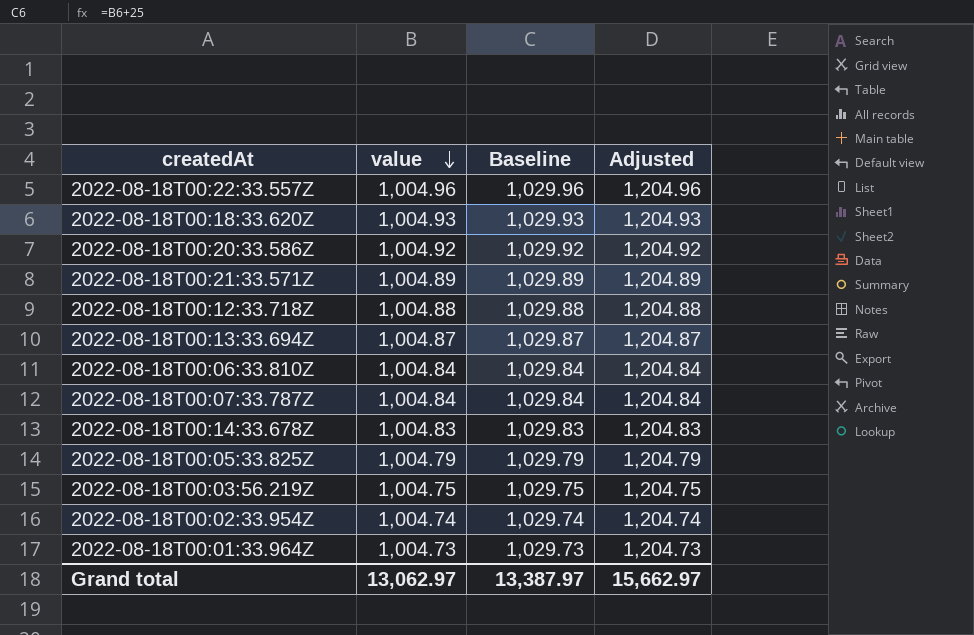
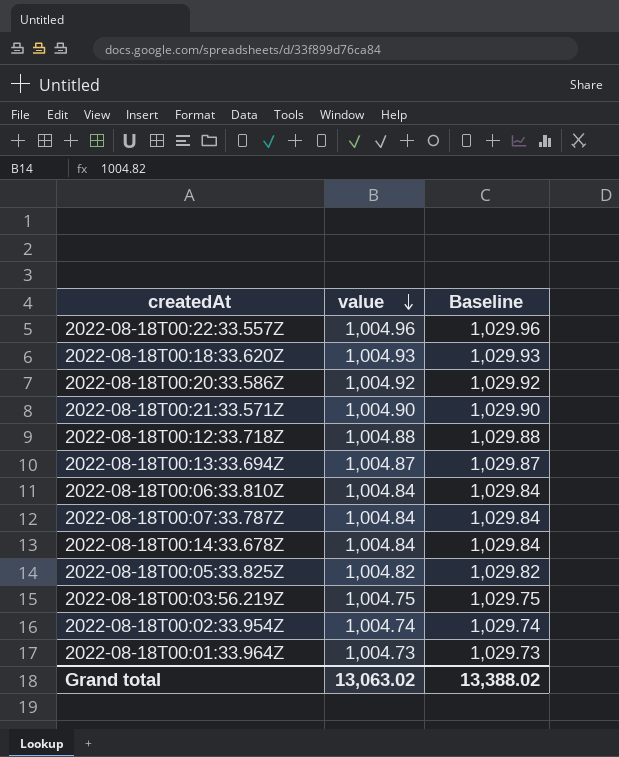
column Adjusted | formula: [value] + 200 -> none
2022-08-18T00:21:33.571Z | value: 1,004.89 -> 1,004.90
2022-08-18T00:21:33.571Z | Baseline: 1,029.89 -> 1,029.90
2022-08-18T00:14:33.678Z | value: 1,004.83 -> 1,004.84
2022-08-18T00:14:33.678Z | Baseline: 1,029.83 -> 1,029.84
2022-08-18T00:05:33.825Z | value: 1,004.79 -> 1,004.82
2022-08-18T00:05:33.825Z | Baseline: 1,029.79 -> 1,029.82
Grand total | value: 13,062.97 -> 13,063.02
Grand total | Baseline: 13,387.97 -> 13,388.02

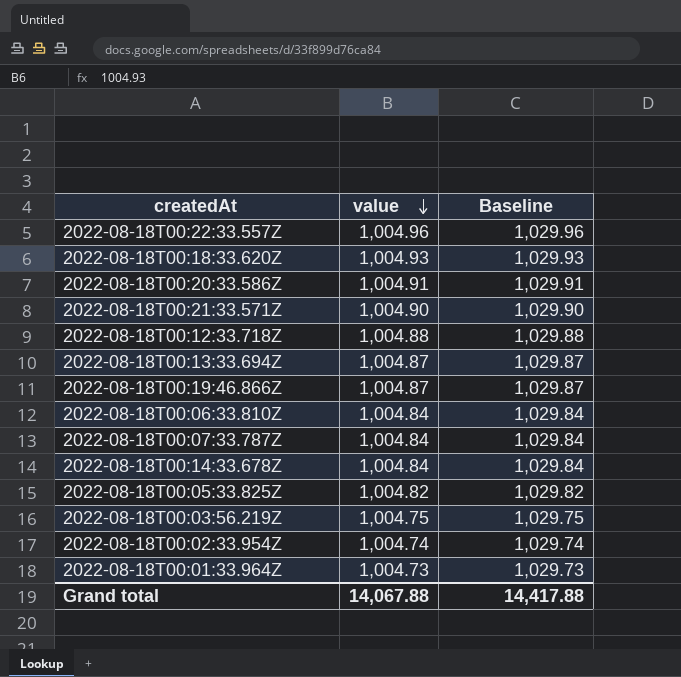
2022-08-18T00:20:33.586Z | value: 1,004.92 -> 1,004.91
2022-08-18T00:20:33.586Z | Baseline: 1,029.92 -> 1,029.91
row 2022-08-18T00:19:46.866Z: none -> 1,004.87 | 1,029.87
Grand total | value: 13,063.02 -> 14,067.88
Grand total | Baseline: 13,388.02 -> 14,417.88

